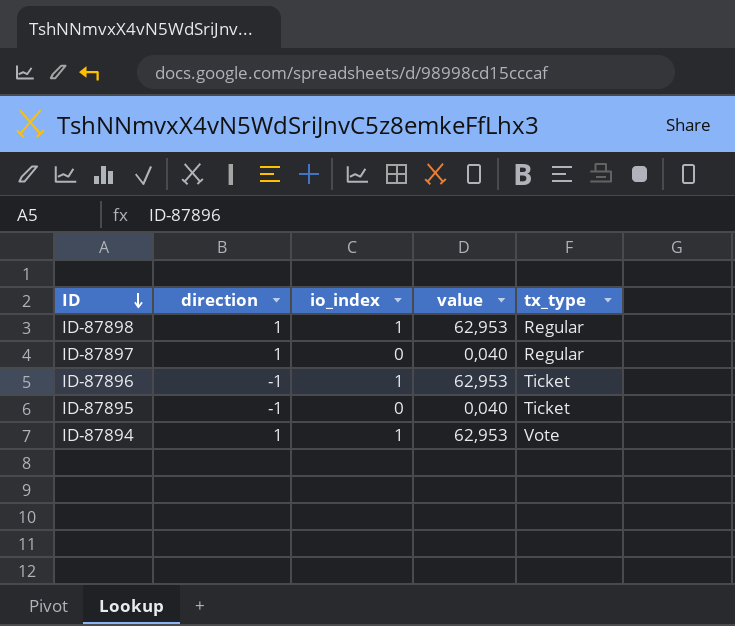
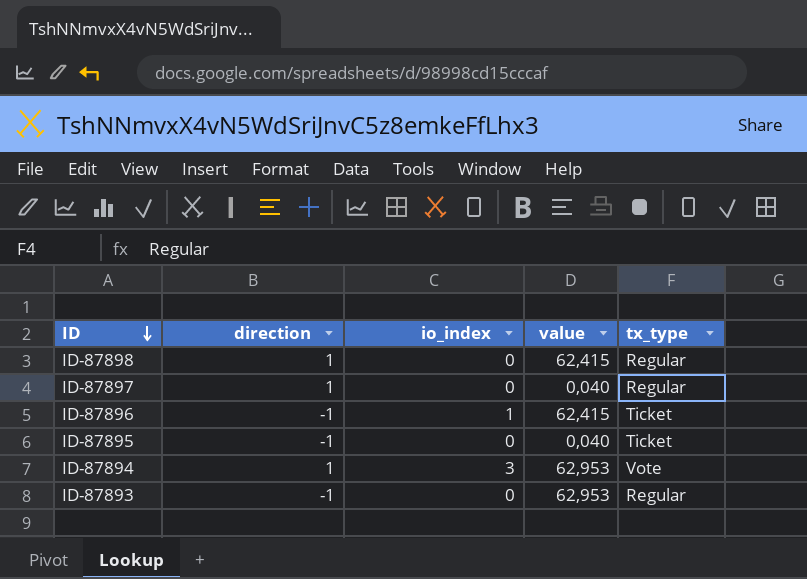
ID-87898 | io_index: 1 -> 0
ID-87898 | value: 62,953 -> 62,415
ID-87896 | value: 62,953 -> 62,415
ID-87894 | io_index: 1 -> 3
row ID-87893: none -> -1 | 0 | 62,953 | Regular

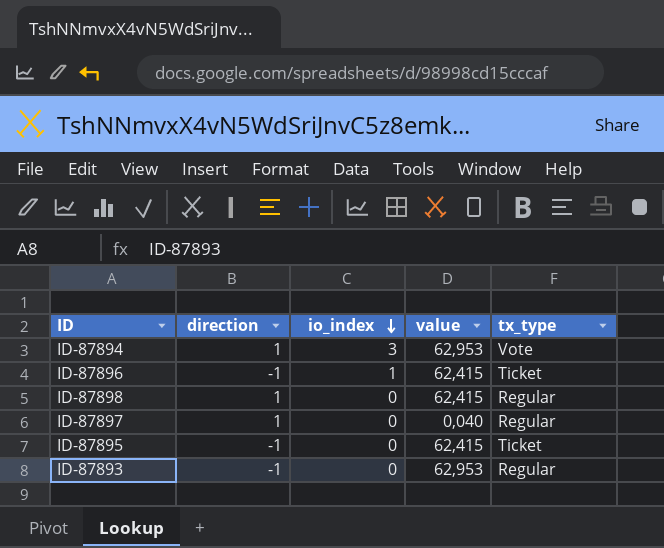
row order: ID descending -> io_index descending
ID-87895 | value: 0,040 -> 62,415

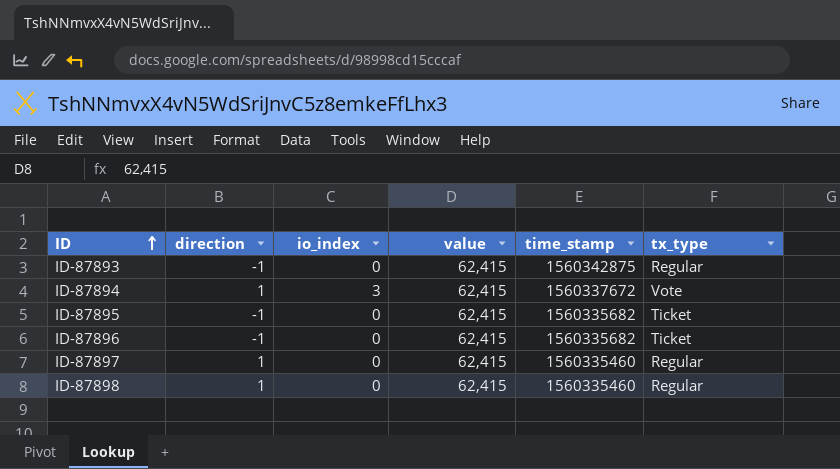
row order: io_index descending -> ID ascending
column time_stamp | position: none -> 5
ID-87893 | value: 62,953 -> 62,415
ID-87894 | value: 62,953 -> 62,415
ID-87896 | io_index: 1 -> 0
ID-87897 | value: 0,040 -> 62,415

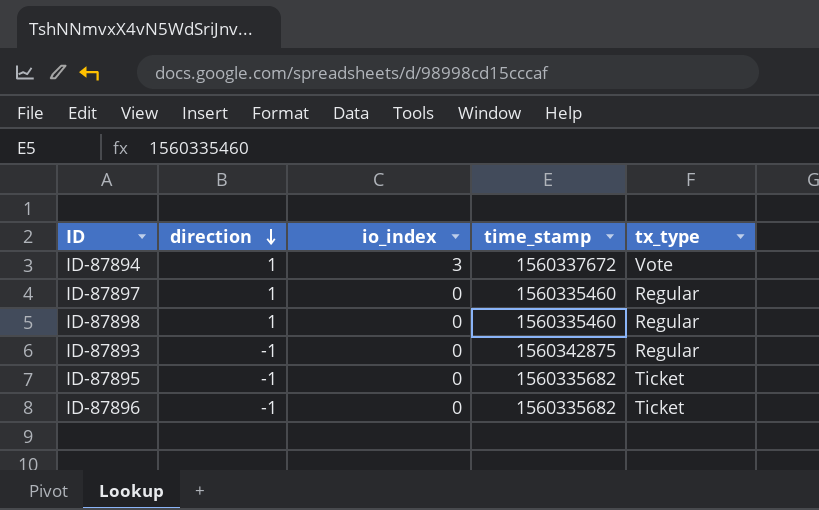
row order: ID ascending -> direction descending
column value | position: 4 -> none

